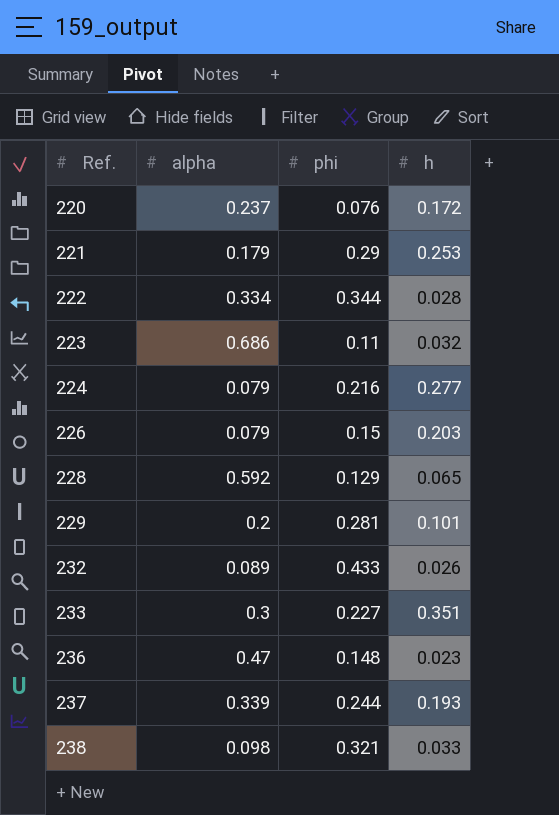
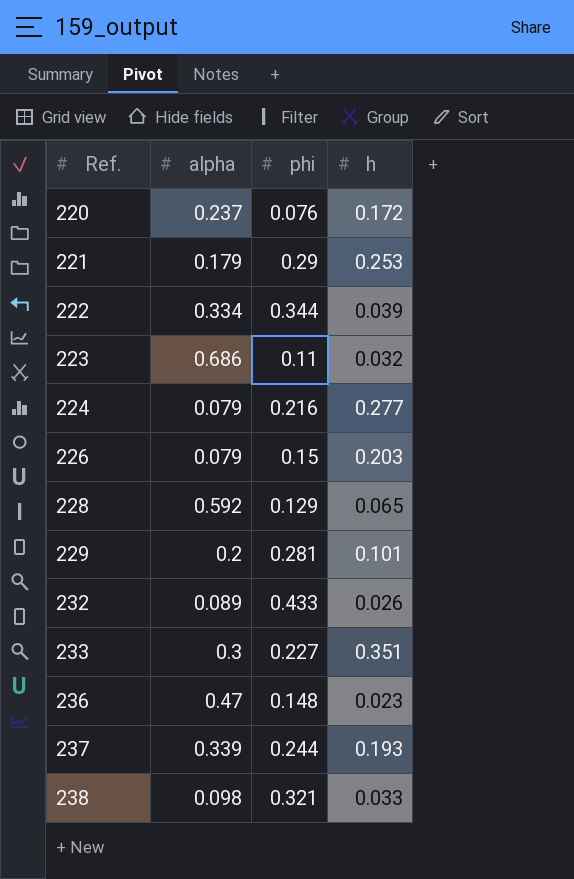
222 | h: 0.028 -> 0.039

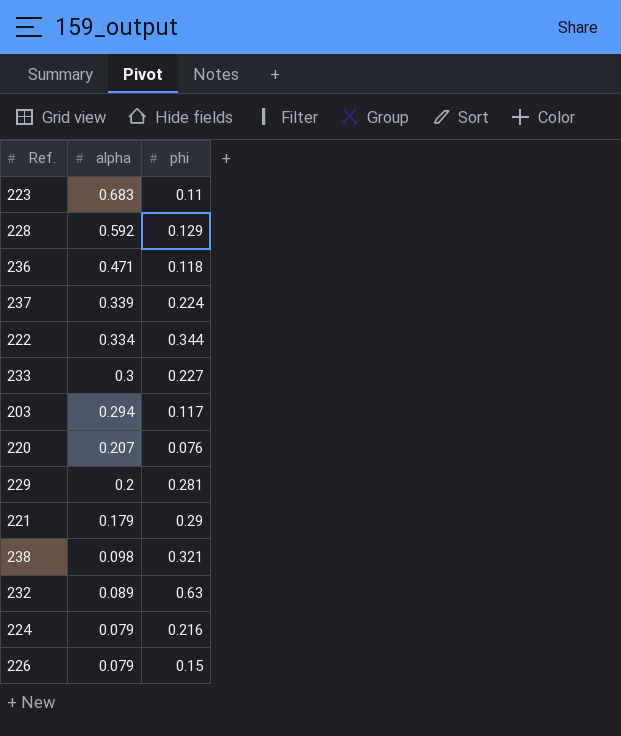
row order: Ref. ascending -> alpha descending
column h | position: 4 -> none
223 | alpha: 0.686 -> 0.683
236 | alpha: 0.47 -> 0.471
236 | phi: 0.148 -> 0.118
237 | phi: 0.244 -> 0.224
row 203: none -> 0.294 | 0.117
220 | alpha: 0.237 -> 0.207
232 | phi: 0.433 -> 0.63

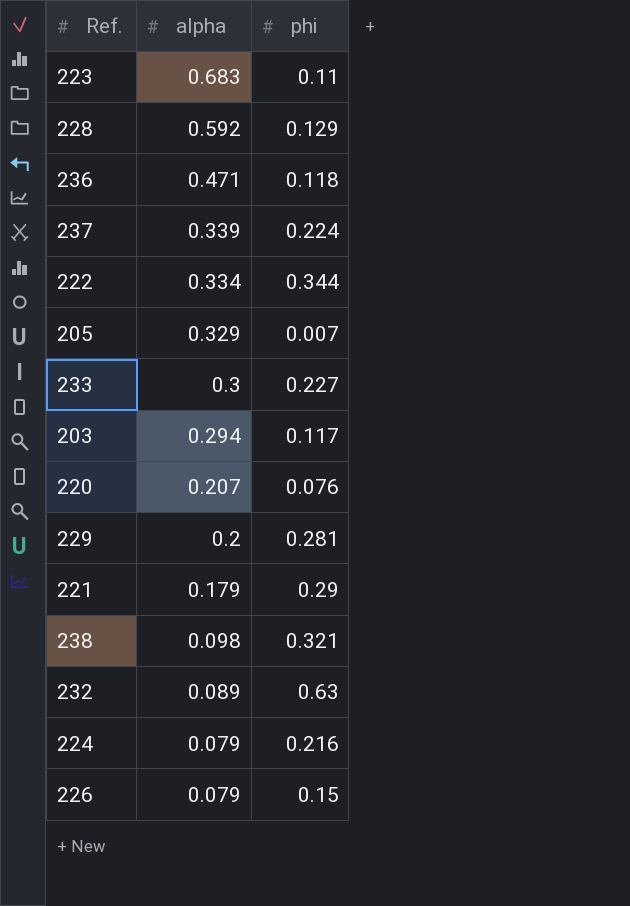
row 205: none -> 0.329 | 0.007

